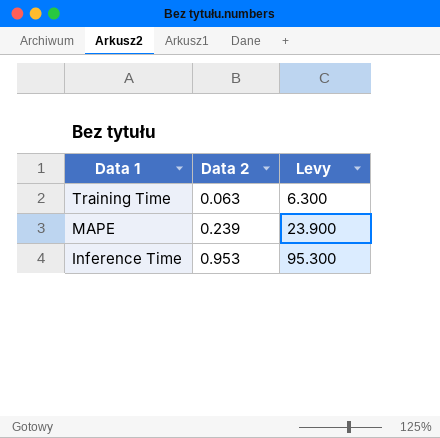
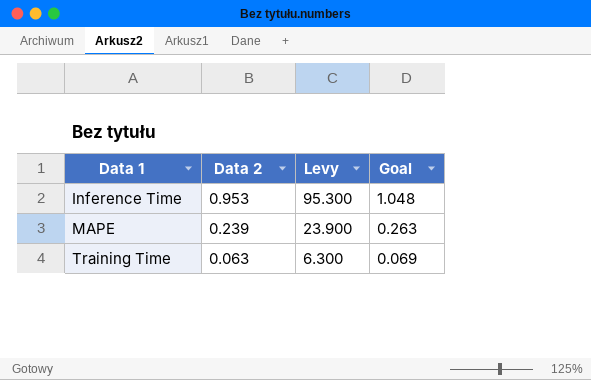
row order: Data 1 descending -> Data 1 ascending
column Goal | formula: none -> [Data 2] * 1.1

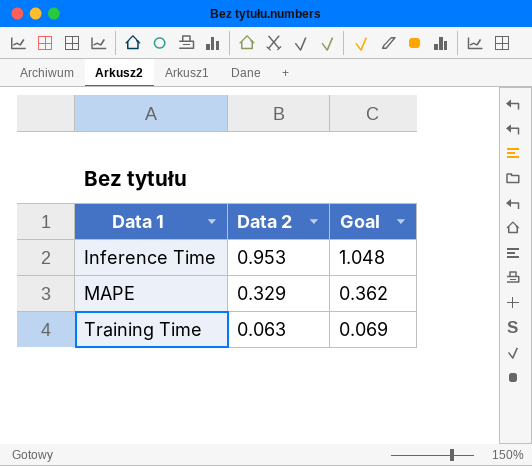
column Levy | formula: [Data 2] * 100 -> none
MAPE | Data 2: 0.239 -> 0.329
MAPE | Goal: 0.263 -> 0.362

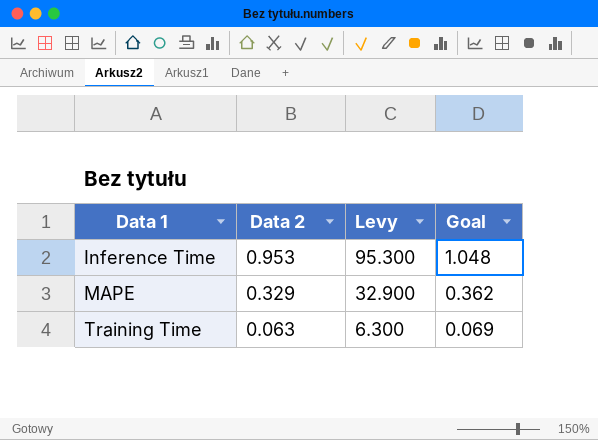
column Levy | formula: none -> [Data 2] * 100

